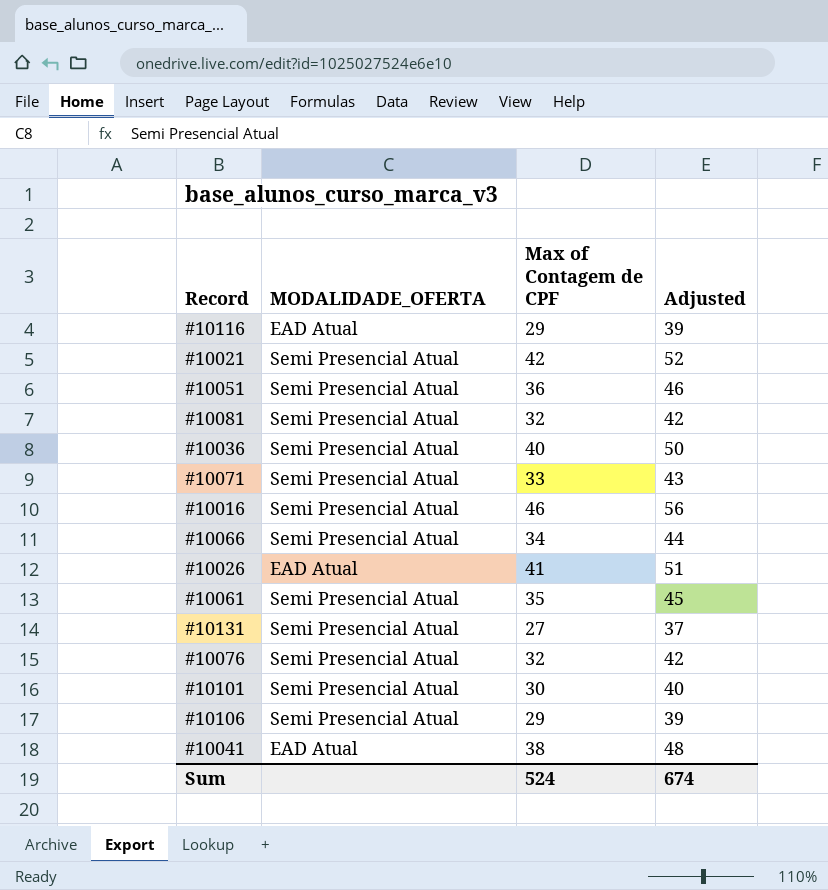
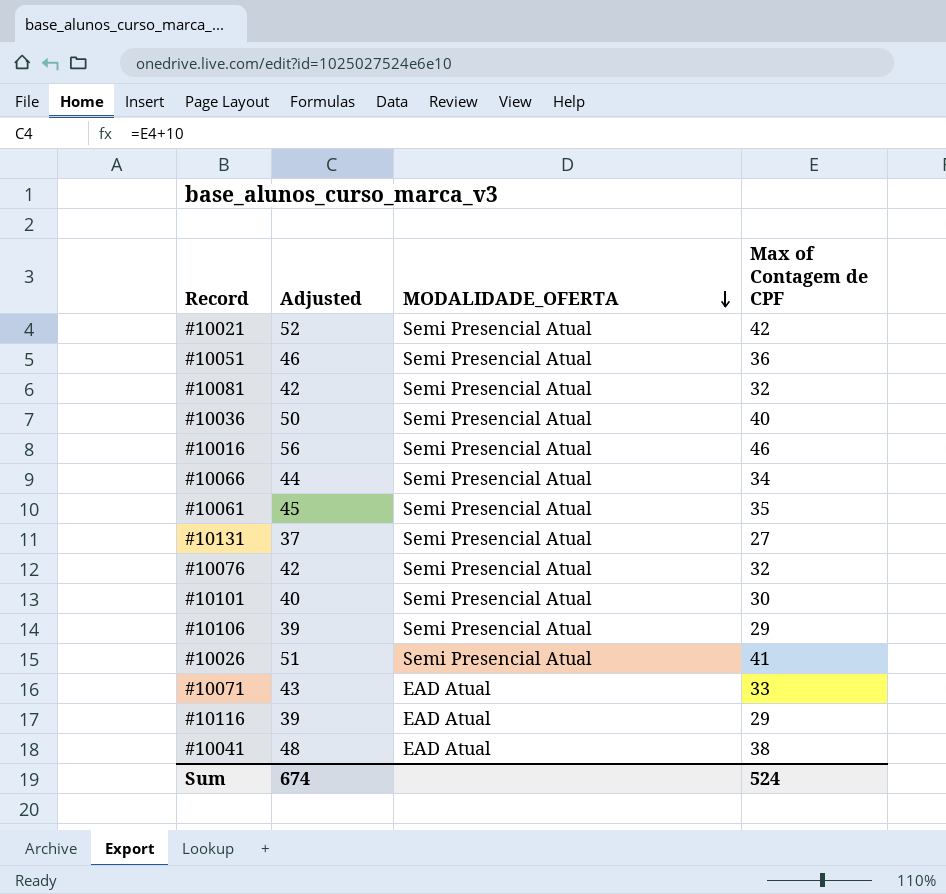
row order: none -> MODALIDADE_OFERTA descending
column Adjusted | position: 4 -> 2
#10026 | MODALIDADE_OFERTA: EAD Atual -> Semi Presencial Atual
#10071 | MODALIDADE_OFERTA: Semi Presencial Atual -> EAD Atual

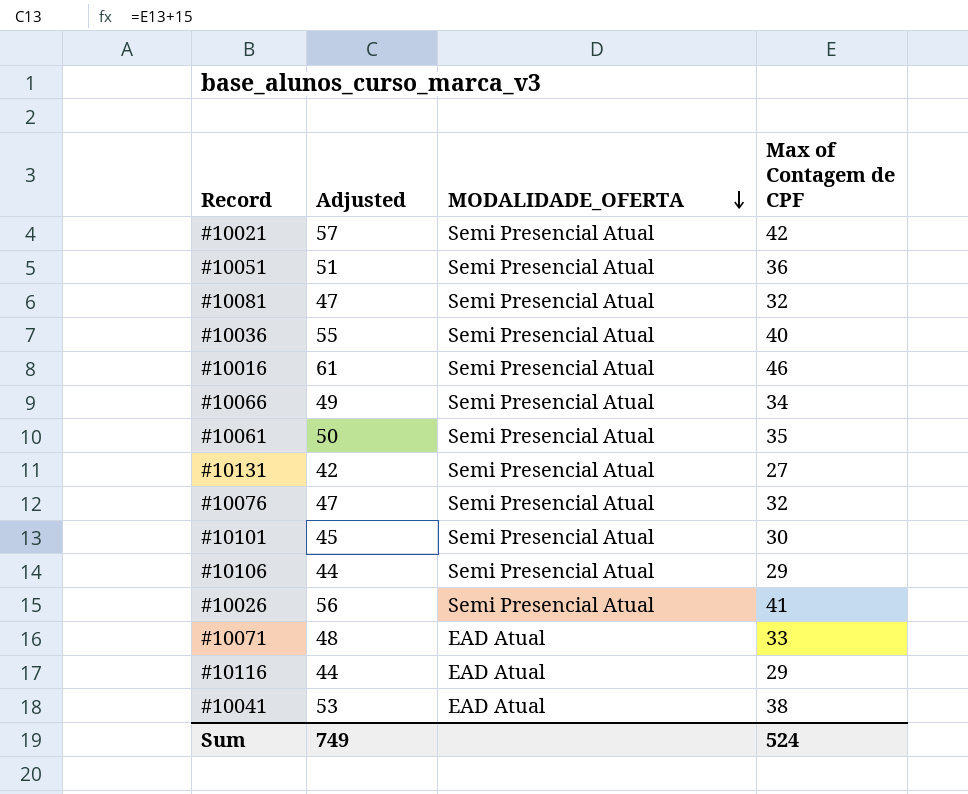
column Adjusted | formula: [Max of Contagem de CPF] + 10 -> [Max of Contagem de CPF] + 15
Sum | Adjusted: 674 -> 749

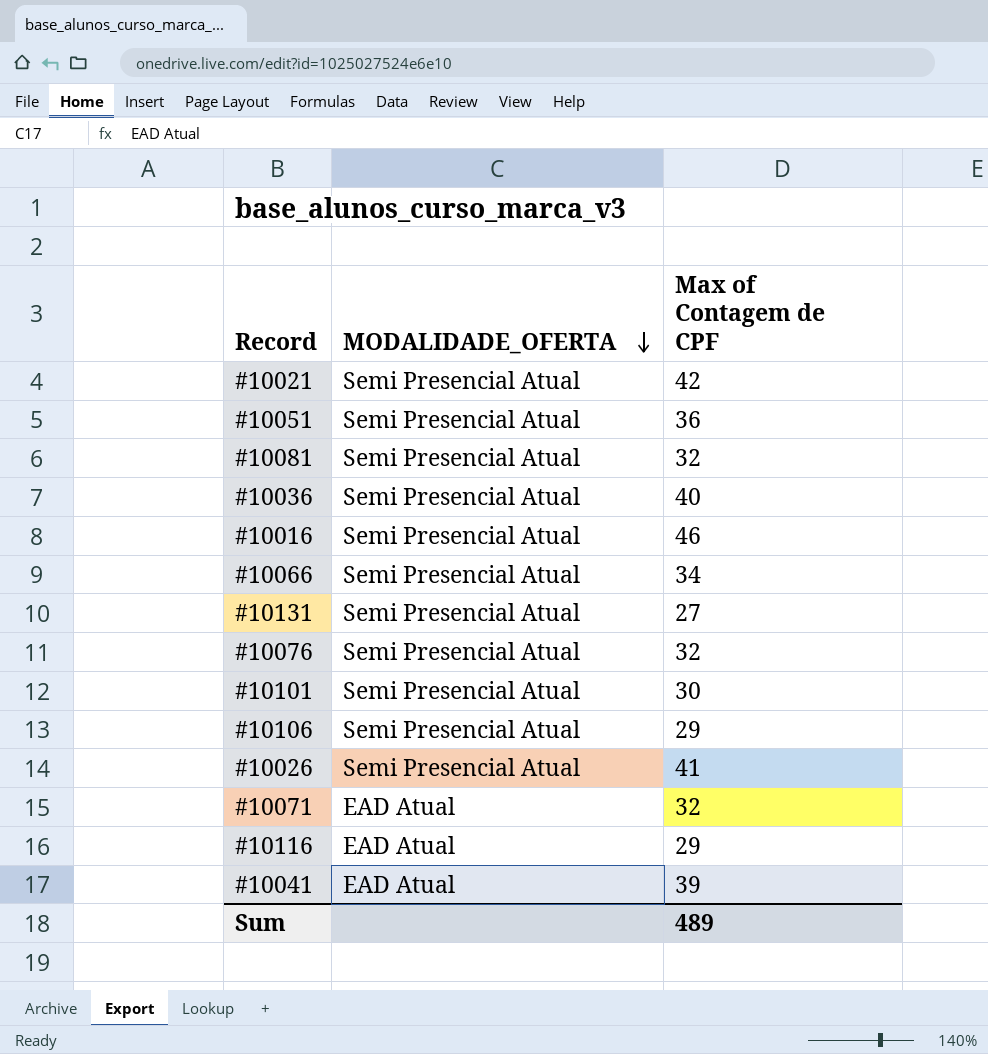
column Adjusted | formula: [Max of Contagem de CPF] + 15 -> none
row #10061: 50 | Semi Presencial Atual | 35 -> none
#10071 | Max of Contagem de CPF: 33 -> 32
#10041 | Max of Contagem de CPF: 38 -> 39
Sum | Max of Contagem de CPF: 524 -> 489

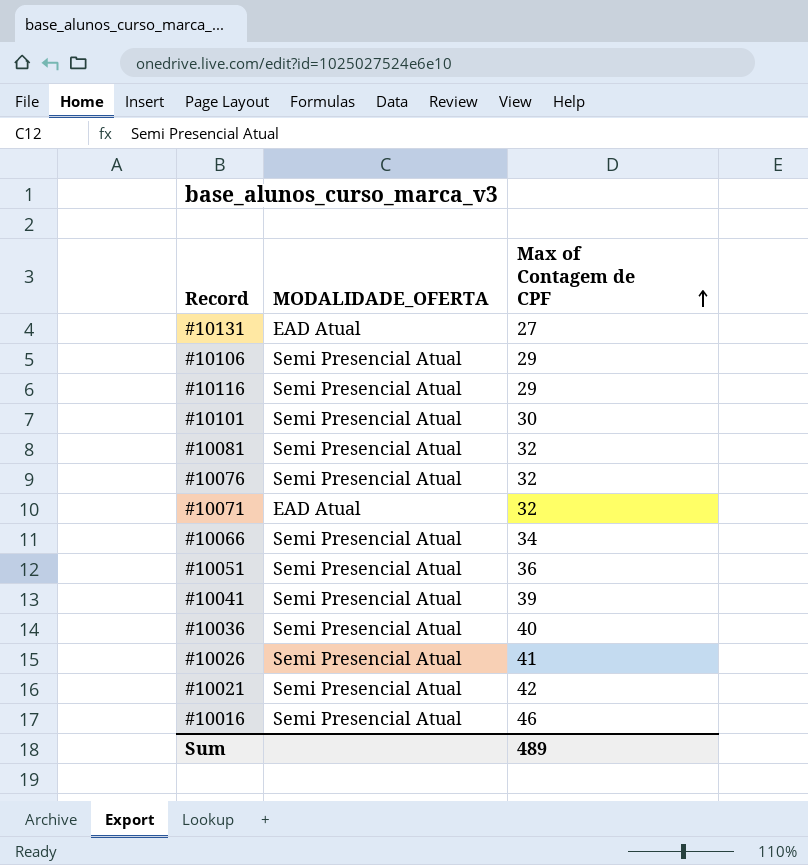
row order: MODALIDADE_OFERTA descending -> Max of Contagem de CPF ascending
#10131 | MODALIDADE_OFERTA: Semi Presencial Atual -> EAD Atual
#10116 | MODALIDADE_OFERTA: EAD Atual -> Semi Presencial Atual
#10041 | MODALIDADE_OFERTA: EAD Atual -> Semi Presencial Atual

